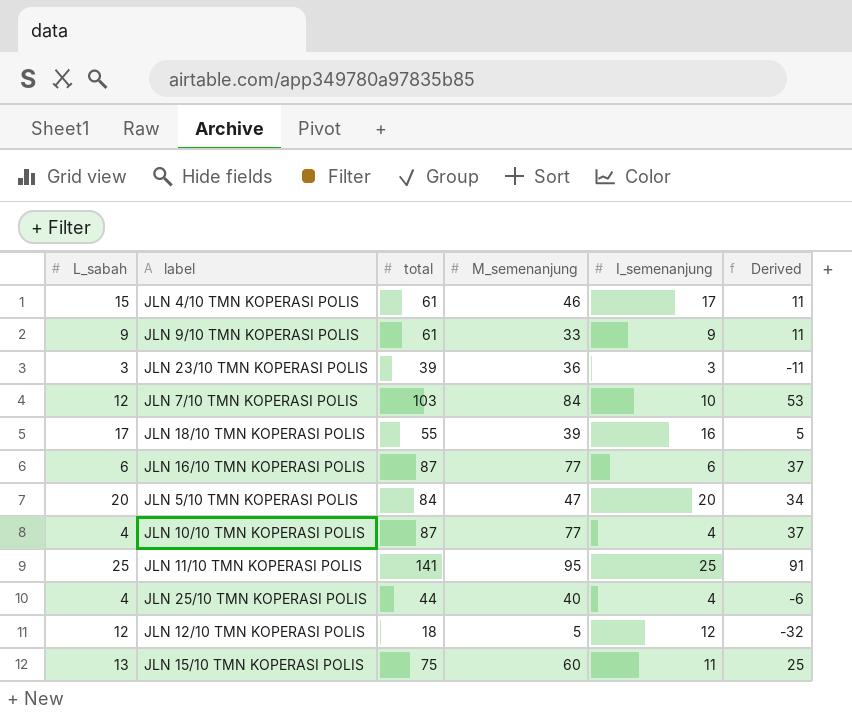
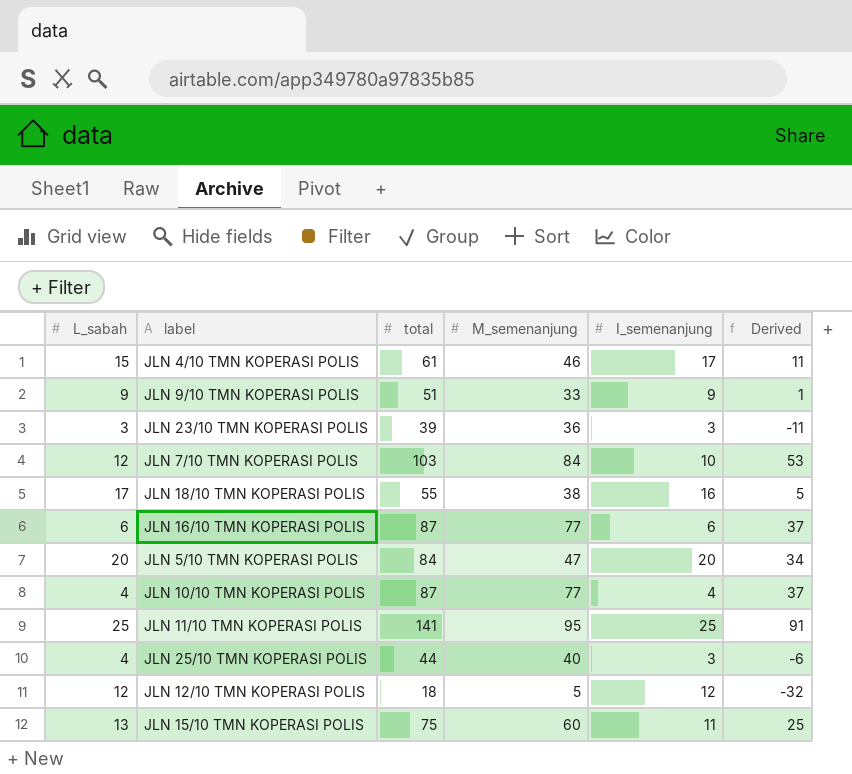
JLN 9/10 TMN KOPERASI POLIS | total: 61 -> 51
JLN 9/10 TMN KOPERASI POLIS | Derived: 11 -> 1
JLN 18/10 TMN KOPERASI POLIS | M_semenanjung: 39 -> 38
JLN 25/10 TMN KOPERASI POLIS | I_semenanjung: 4 -> 3

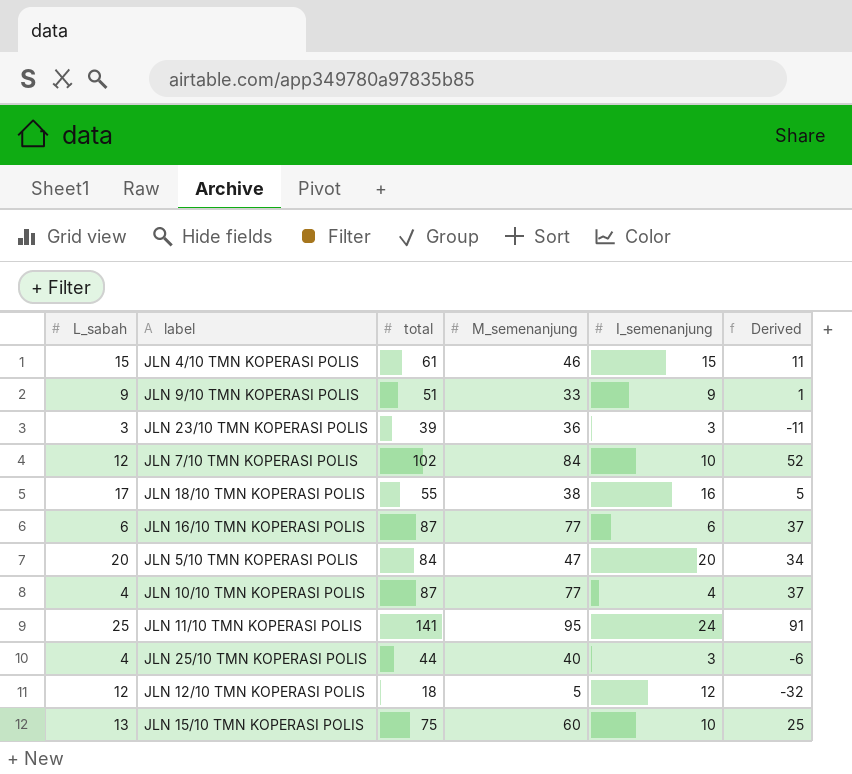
JLN 4/10 TMN KOPERASI POLIS | I_semenanjung: 17 -> 15
JLN 7/10 TMN KOPERASI POLIS | total: 103 -> 102
JLN 7/10 TMN KOPERASI POLIS | Derived: 53 -> 52
JLN 11/10 TMN KOPERASI POLIS | I_semenanjung: 25 -> 24
JLN 15/10 TMN KOPERASI POLIS | I_semenanjung: 11 -> 10

